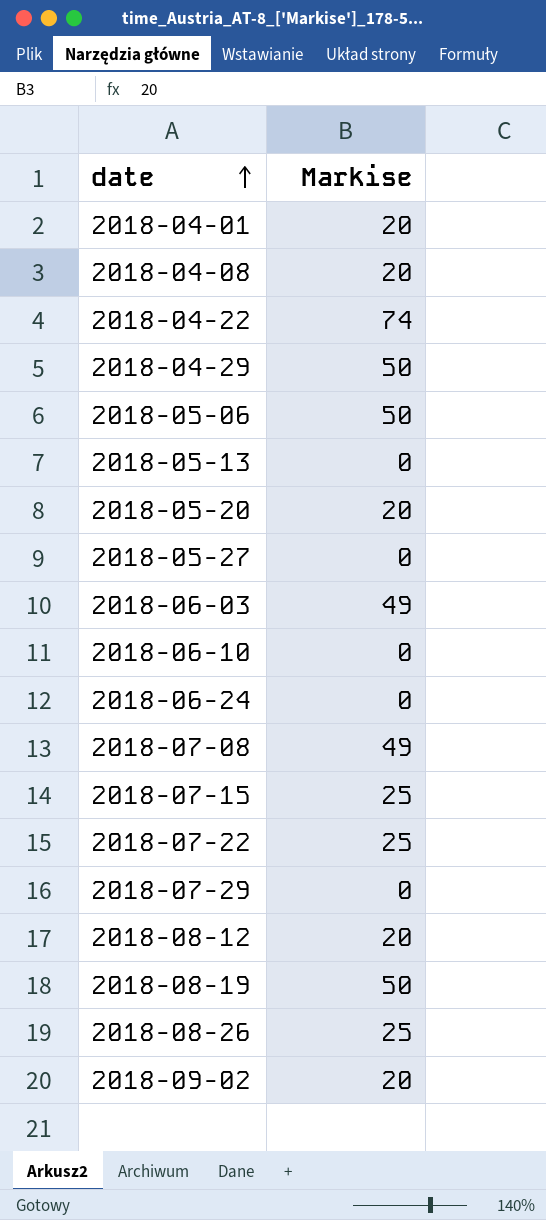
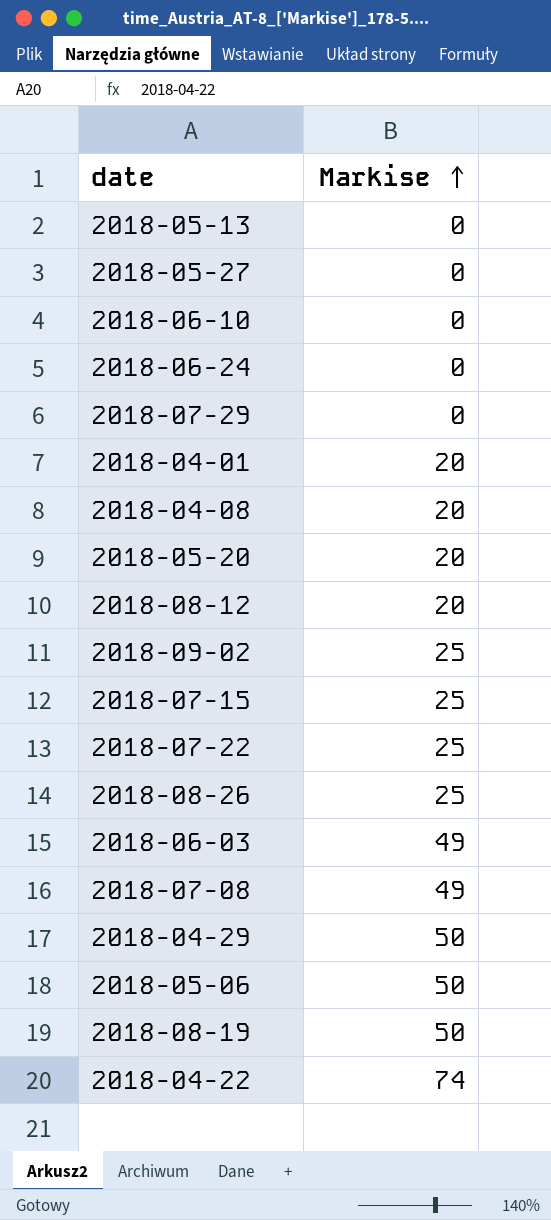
row order: date ascending -> Markise ascending
2018-09-02 | Markise: 20 -> 25

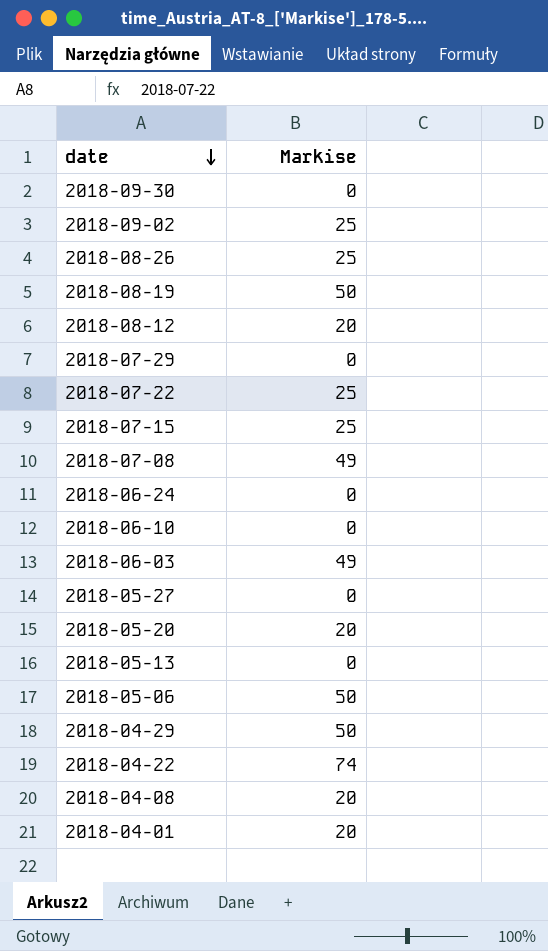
row order: Markise ascending -> date descending
row 2018-09-30: none -> 0

